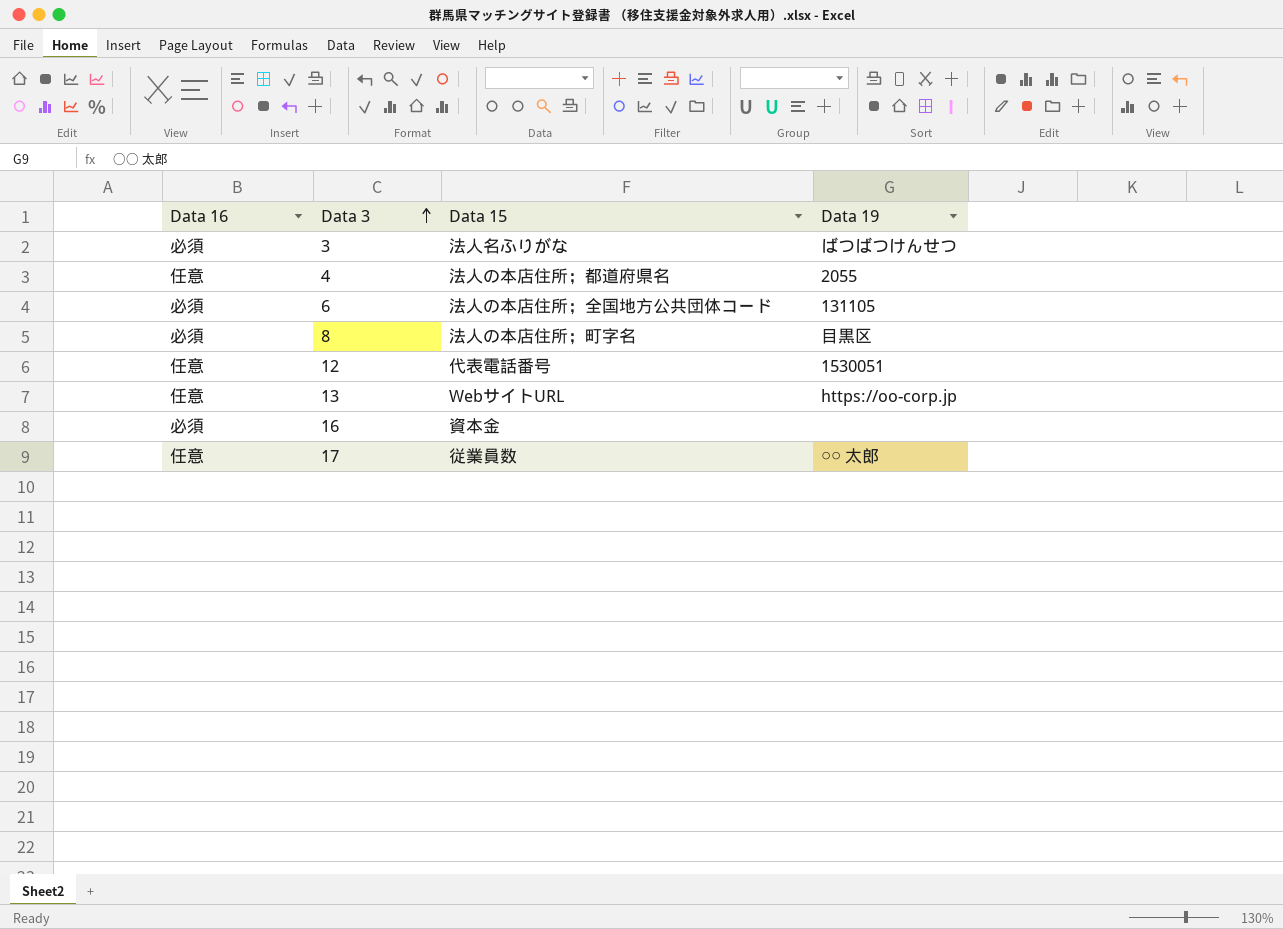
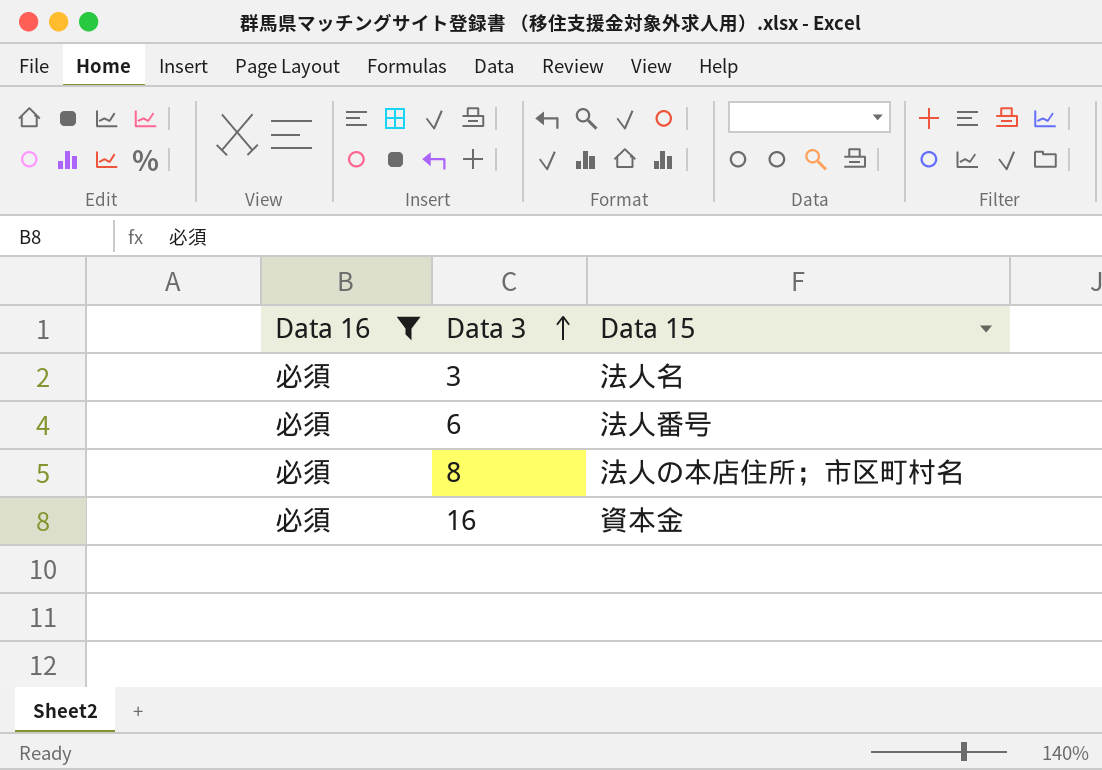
filter: none -> Data 16 = 必須
column Data 19 | position: 4 -> none
3 | Data 15: 法人名ふりがな -> 法人名
6 | Data 15: 法人の本店住所；全国地方公共団体コード -> 法人番号
8 | Data 15: 法人の本店住所；町字名 -> 法人の本店住所；市区町村名

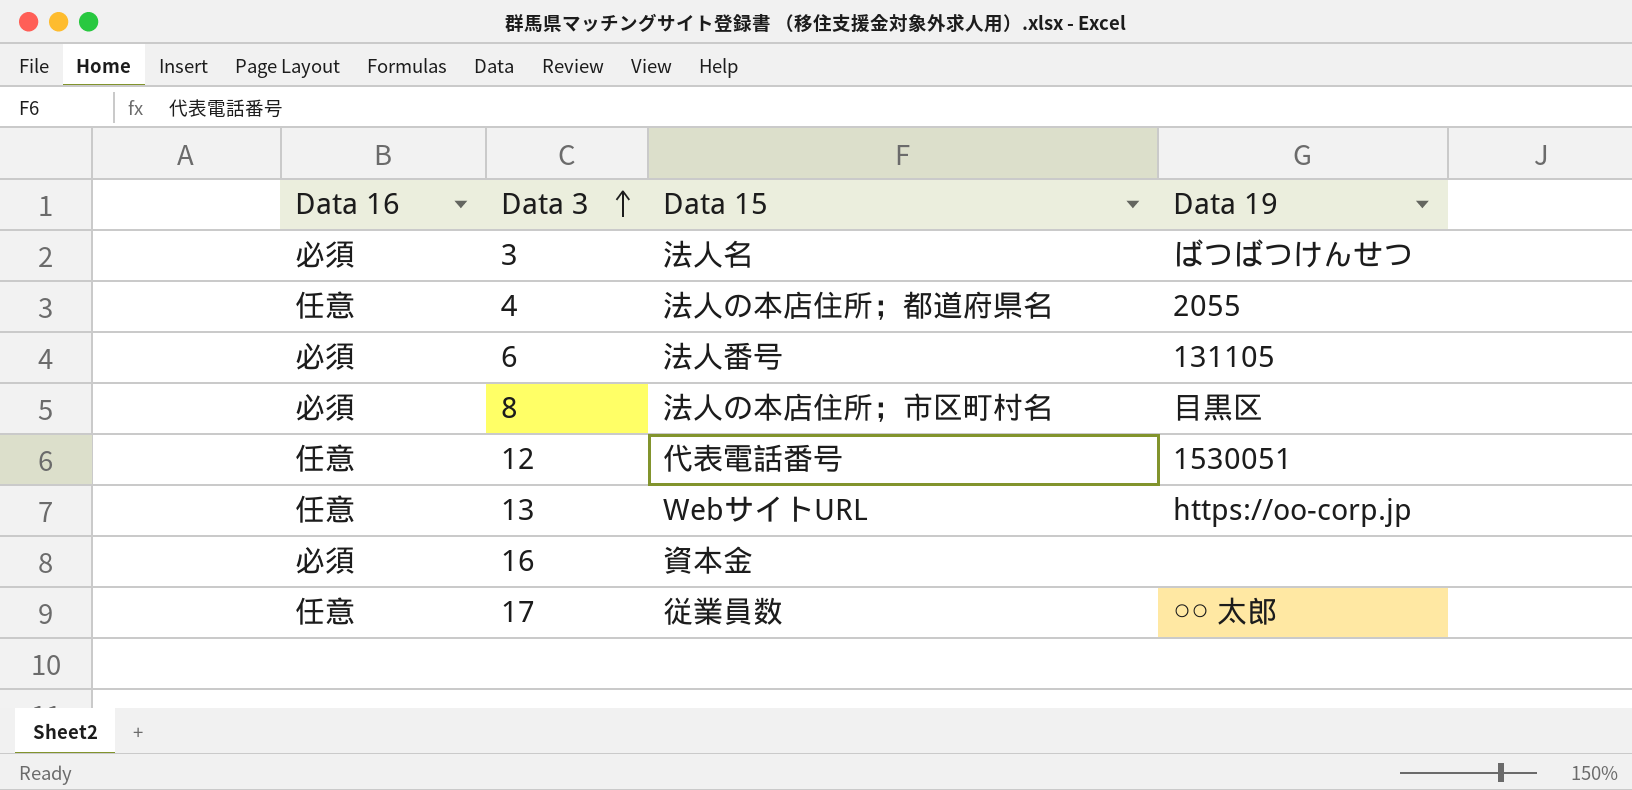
filter: Data 16 = 必須 -> none
column Data 19 | position: none -> 4

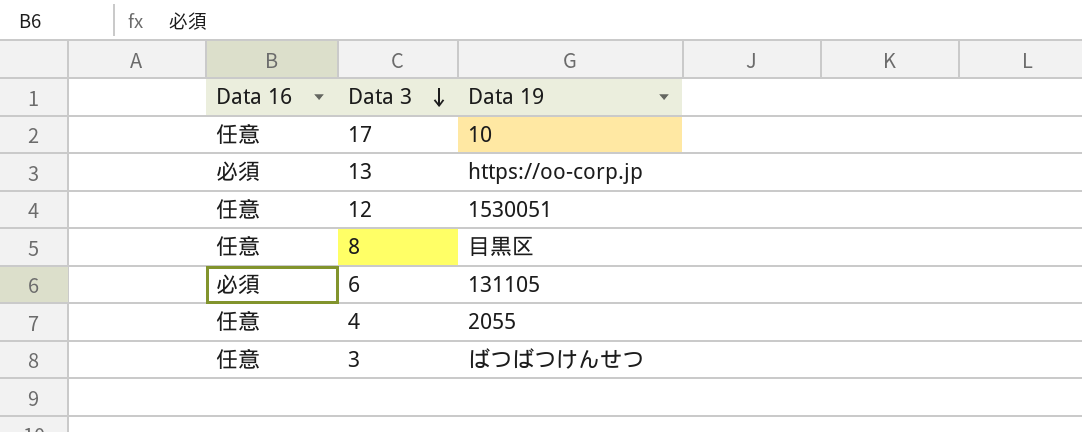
row order: Data 3 ascending -> Data 3 descending
column Data 15 | position: 3 -> none
row 16: 必須 | 資本金 | none -> none
17 | Data 19: ○○ 太郎 -> 10
13 | Data 16: 任意 -> 必須
8 | Data 16: 必須 -> 任意
3 | Data 16: 必須 -> 任意

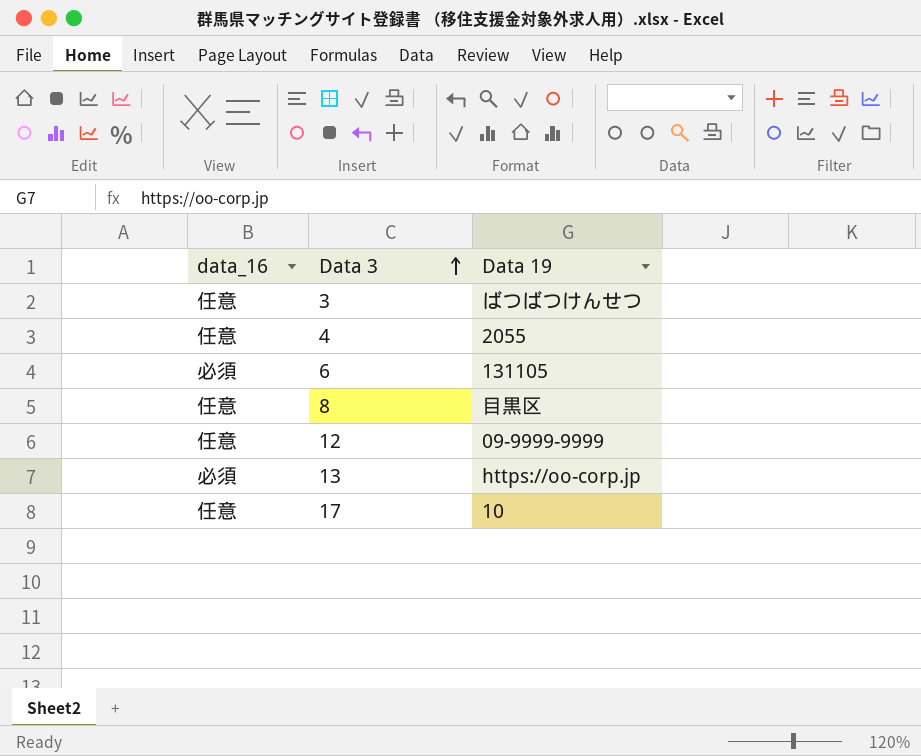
row order: Data 3 descending -> Data 3 ascending
column name: Data 16 -> data_16
12 | Data 19: 1530051 -> 09-9999-9999

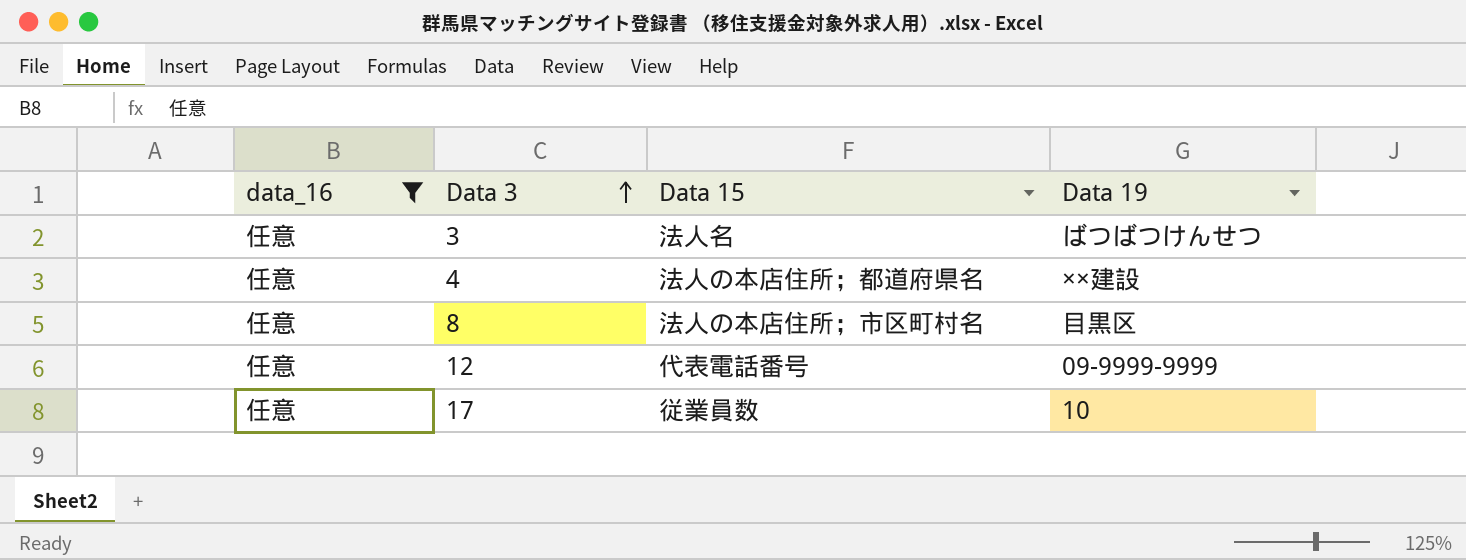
filter: none -> data_16 = 任意
column Data 15 | position: none -> 3
4 | Data 19: 2055 -> ××建設

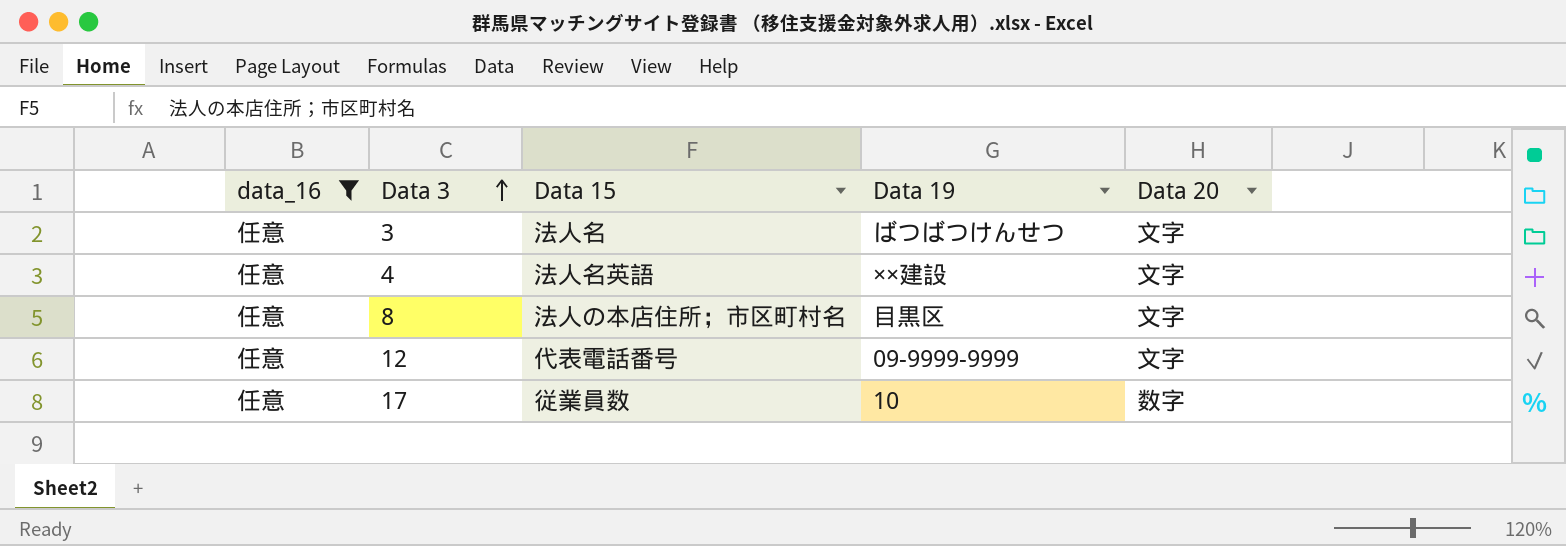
column Data 20 | position: none -> 5
4 | Data 15: 法人の本店住所；都道府県名 -> 法人名英語

